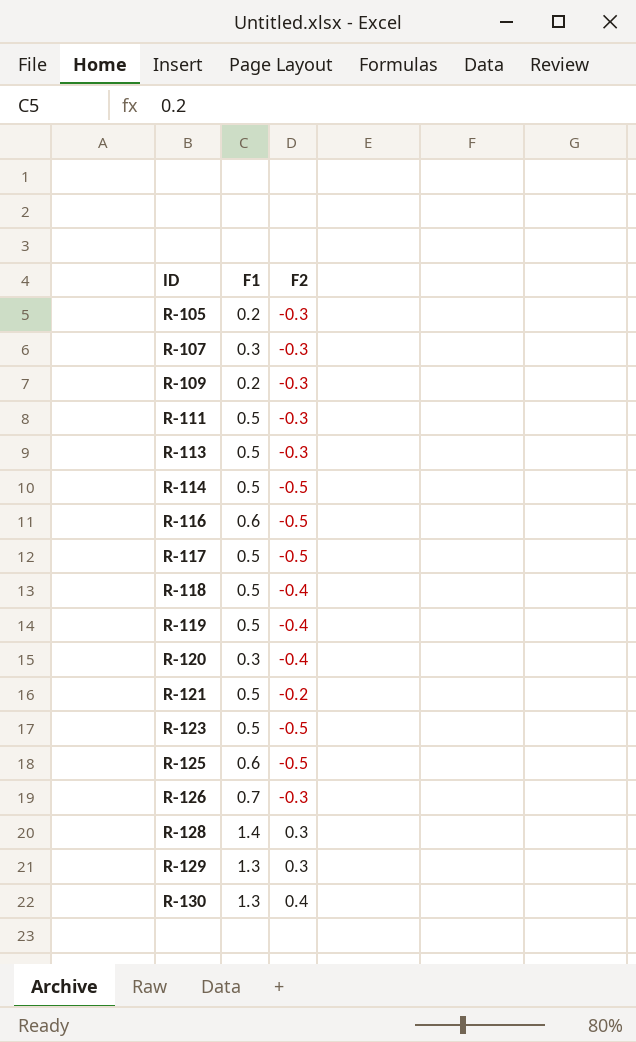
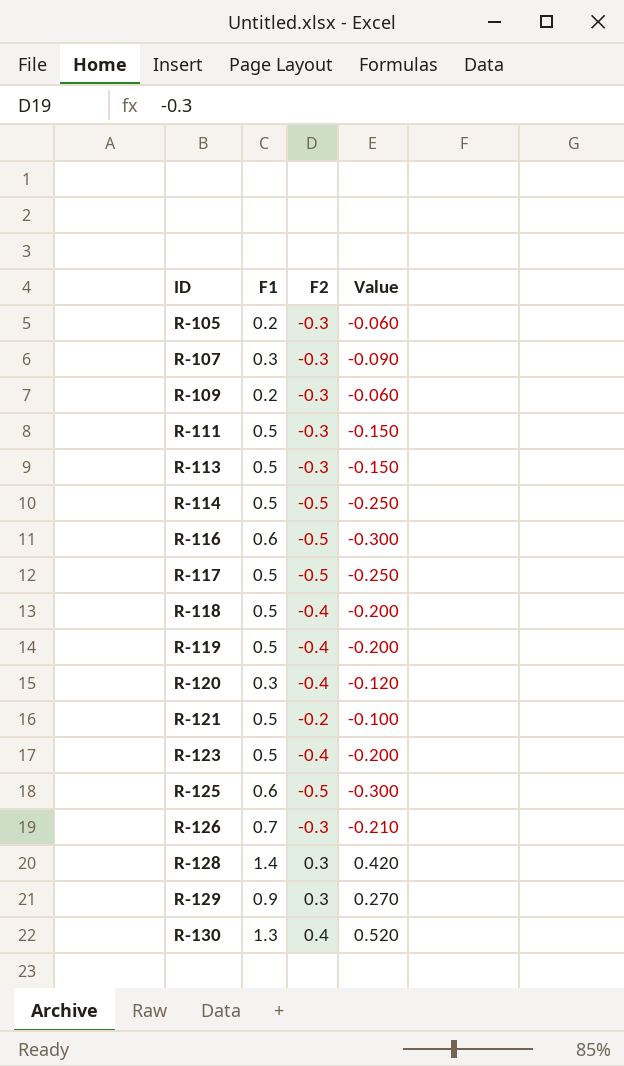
column Value | formula: none -> [F1] * [F2]
R-123 | F2: -0.5 -> -0.4
R-129 | F1: 1.3 -> 0.9

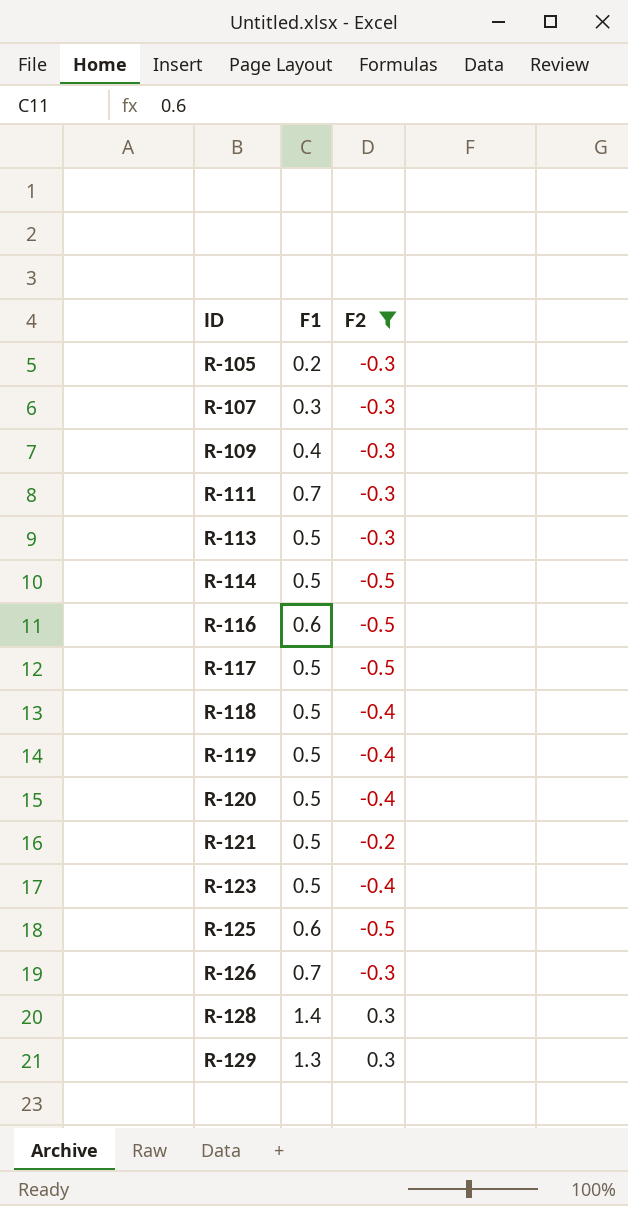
filter: none -> F2 != 0.4
column Value | formula: [F1] * [F2] -> none
R-109 | F1: 0.2 -> 0.4
R-111 | F1: 0.5 -> 0.7
R-120 | F1: 0.3 -> 0.5
R-129 | F1: 0.9 -> 1.3

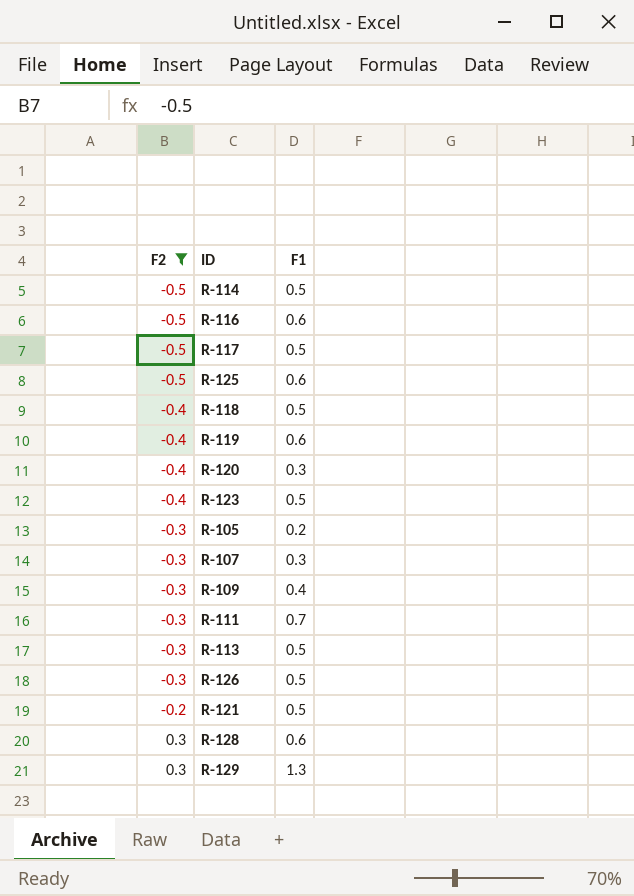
row order: ID ascending -> F2 ascending
column F2 | position: 3 -> 1
R-119 | F1: 0.5 -> 0.6
R-120 | F1: 0.5 -> 0.3
R-126 | F1: 0.7 -> 0.5
R-128 | F1: 1.4 -> 0.6

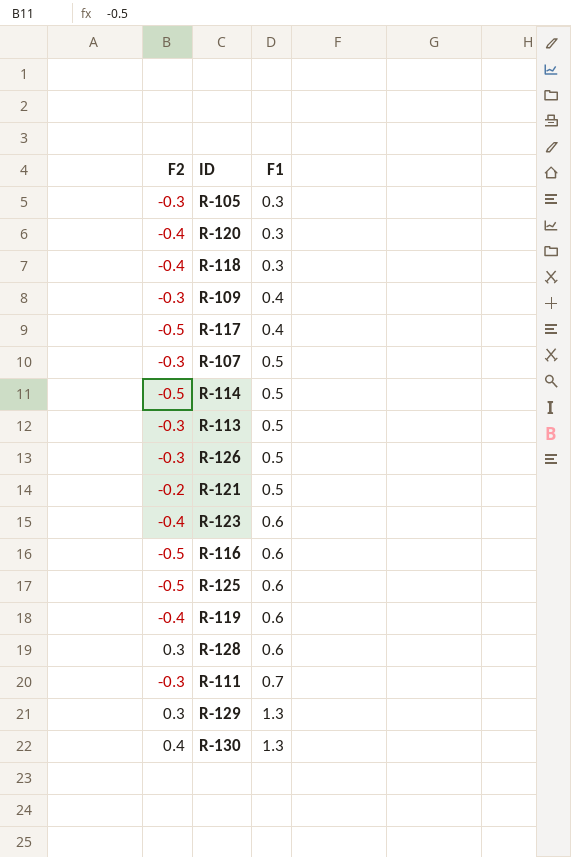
filter: F2 != 0.4 -> none
row order: F2 ascending -> F1 ascending
R-105 | F1: 0.2 -> 0.3
R-118 | F1: 0.5 -> 0.3
R-117 | F1: 0.5 -> 0.4
R-107 | F1: 0.3 -> 0.5
R-123 | F1: 0.5 -> 0.6

